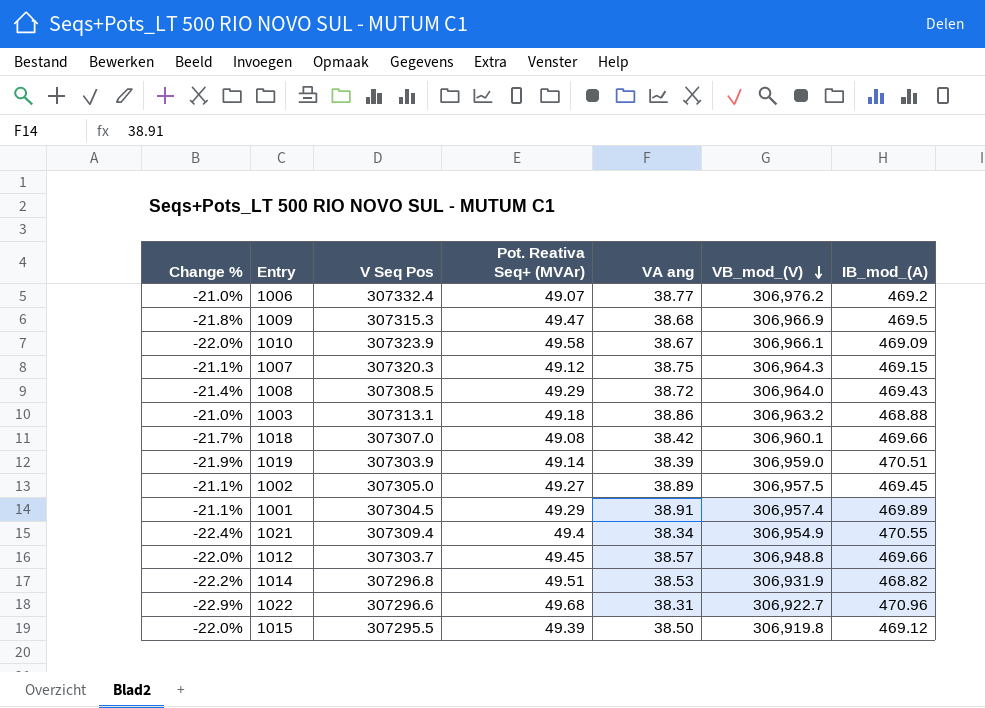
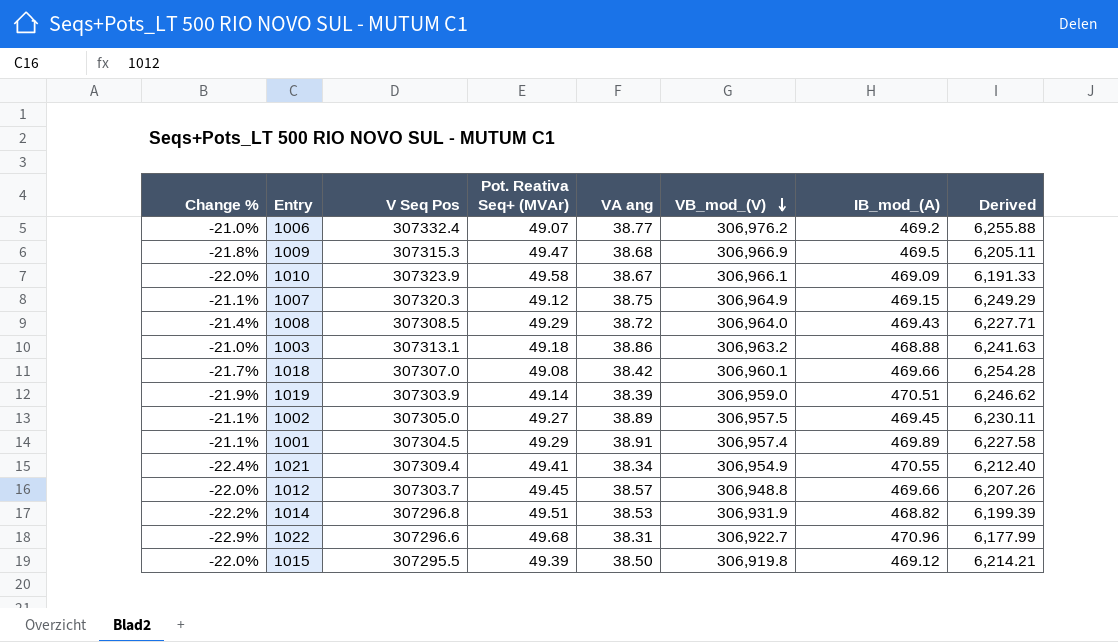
column Derived | formula: none -> [VB_mod_(V)] / [Pot. Reativa Seq+ (MVAr)]
1007 | VB_mod_(V): 306,964.3 -> 306,964.9
1021 | Pot. Reativa Seq+ (MVAr): 49.4 -> 49.41

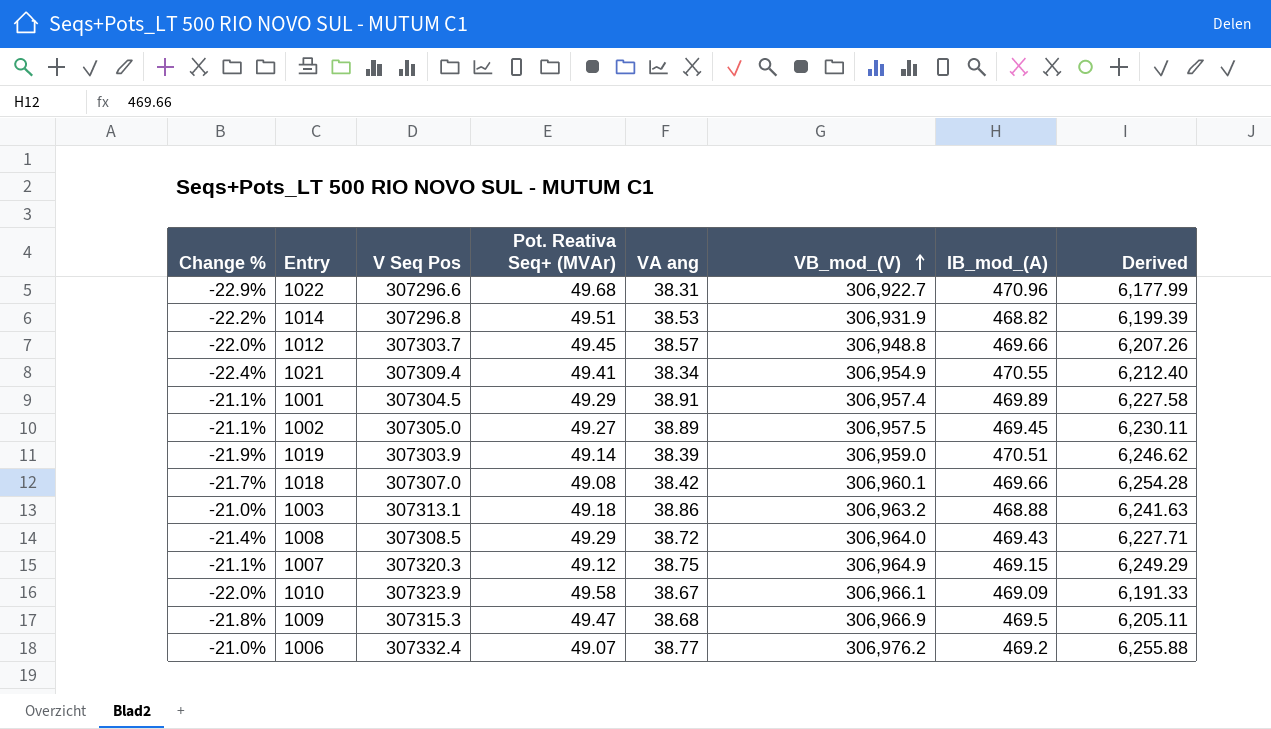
row order: VB_mod_(V) descending -> VB_mod_(V) ascending
row 1015: -22.0% | 307295.5 | 49.39 | 38.50 | 306,919.8 | 469.12 | 6,214.21 -> none

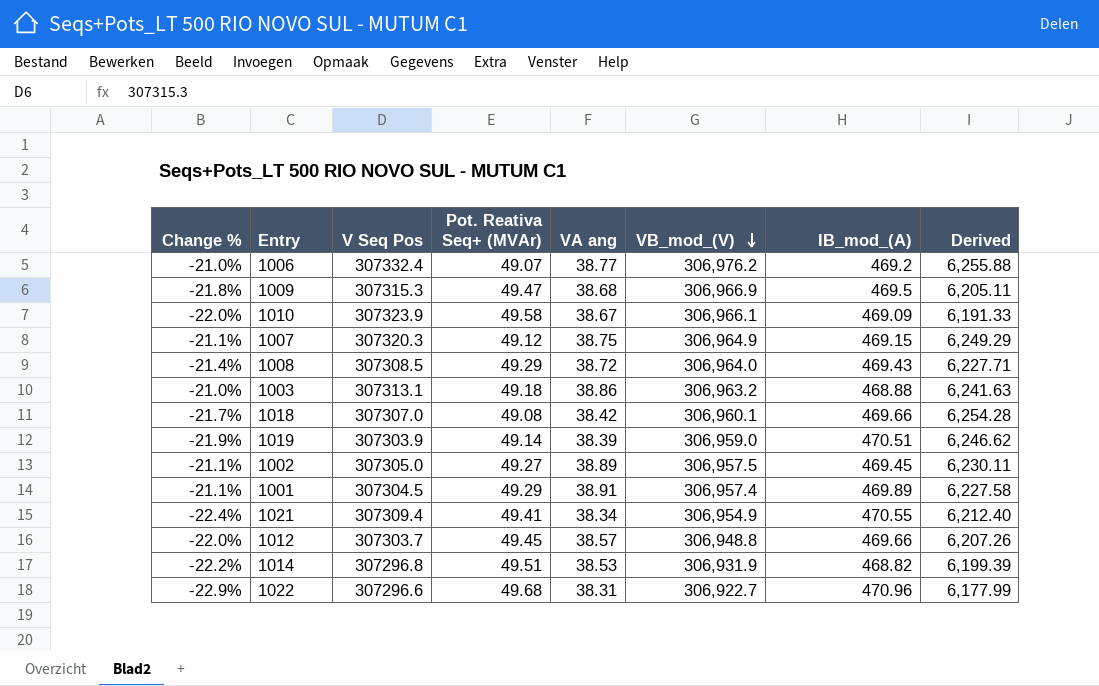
row order: VB_mod_(V) ascending -> VB_mod_(V) descending

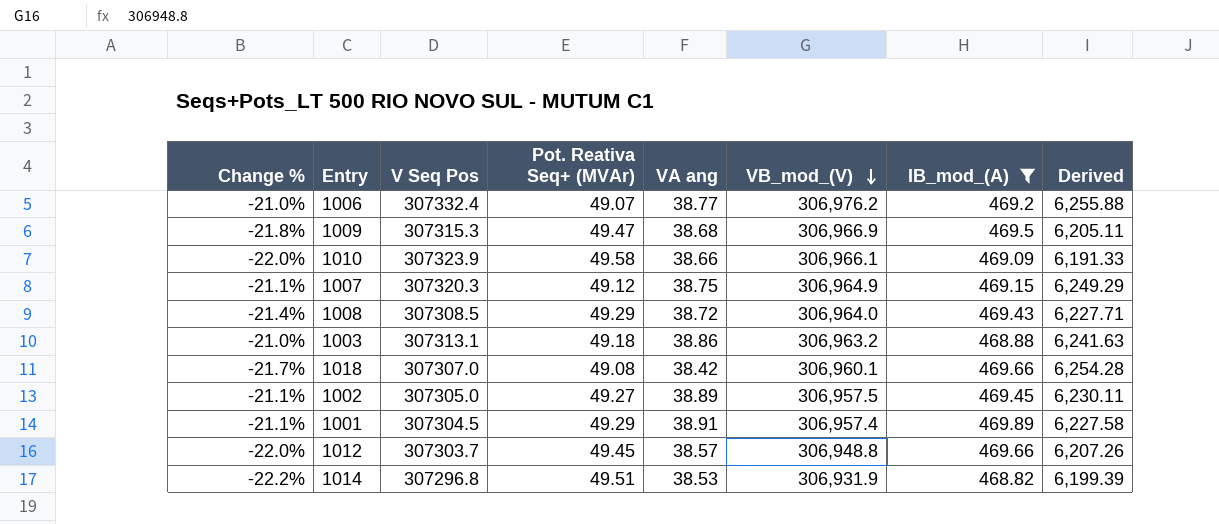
filter: none -> IB_mod_(A) <= 469.89
1010 | VA ang: 38.67 -> 38.66

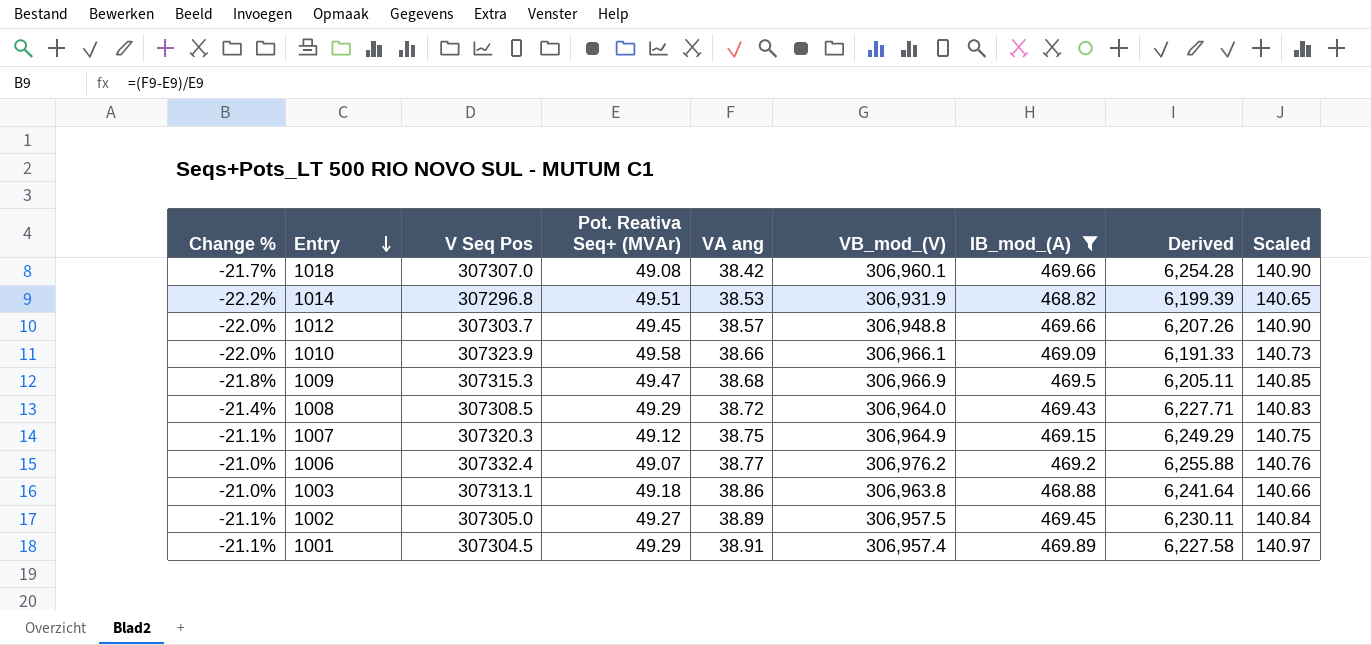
row order: VB_mod_(V) descending -> Entry descending
column Scaled | formula: none -> [IB_mod_(A)] * 0.3
1003 | VB_mod_(V): 306,963.2 -> 306,963.8
1003 | Derived: 6,241.63 -> 6,241.64

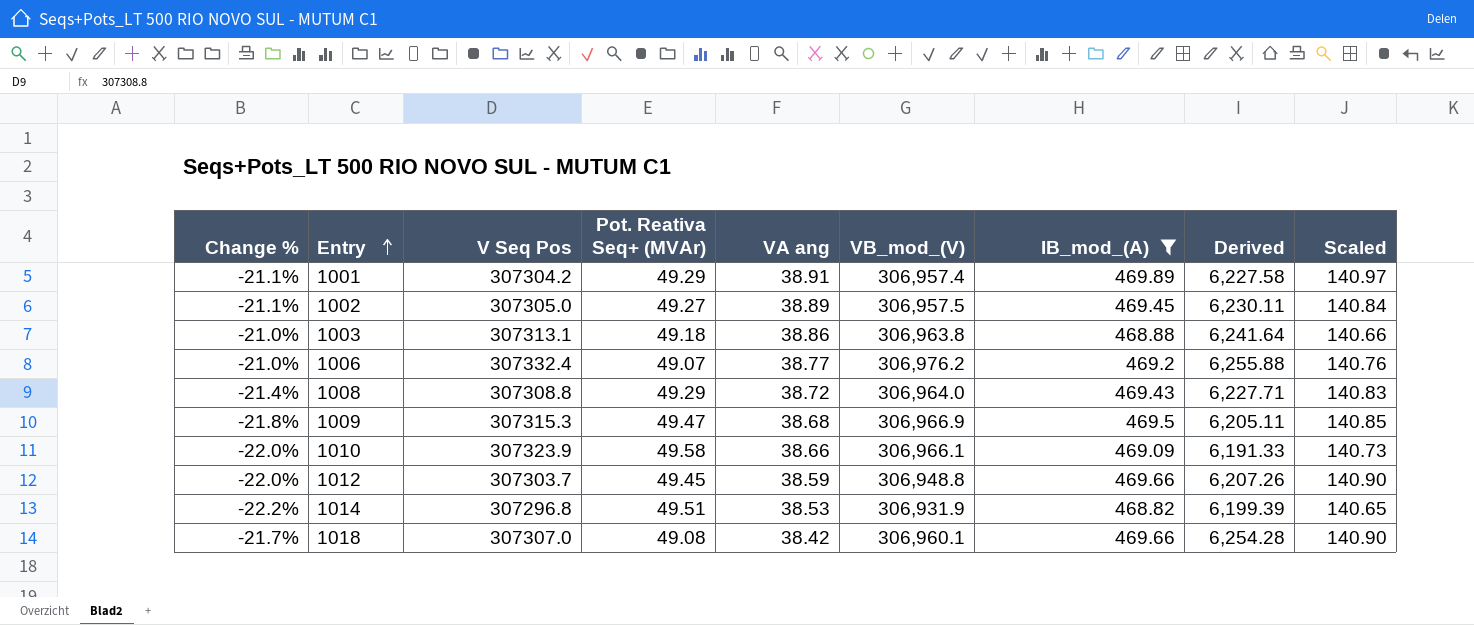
row order: Entry descending -> Entry ascending
row 1007: -21.1% | 307320.3 | 49.12 | 38.75 | 306,964.9 | 469.15 | 6,249.29 | 140.75 -> none
1001 | V Seq Pos: 307304.5 -> 307304.2
1008 | V Seq Pos: 307308.5 -> 307308.8
1012 | VA ang: 38.57 -> 38.59

